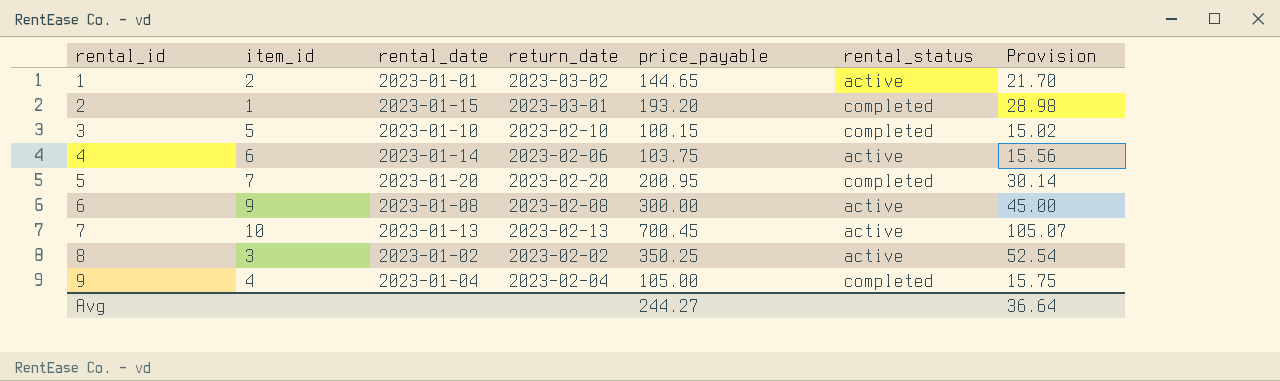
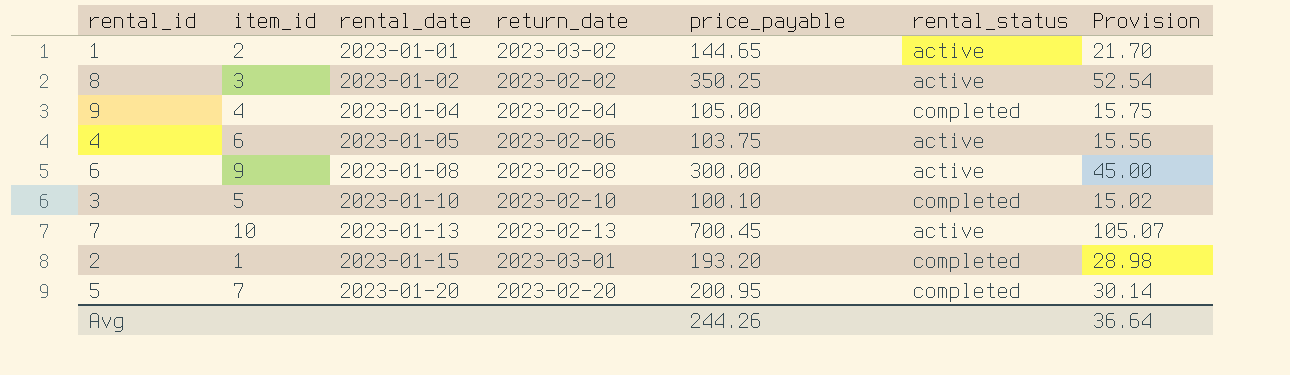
row order: rental_id ascending -> rental_date ascending
4 | rental_date: 2023-01-14 -> 2023-01-05
3 | price_payable: 100.15 -> 100.10
Avg | price_payable: 244.27 -> 244.26

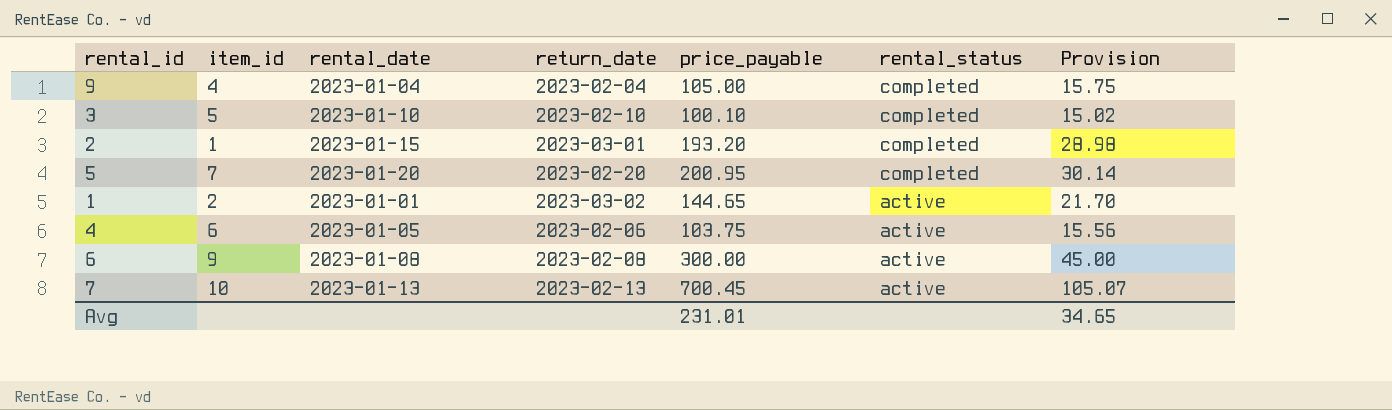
row order: rental_date ascending -> rental_status descending
row 8: 3 | 2023-01-02 | 2023-02-02 | 350.25 | active | 52.54 -> none
Avg | price_payable: 244.26 -> 231.01
Avg | Provision: 36.64 -> 34.65

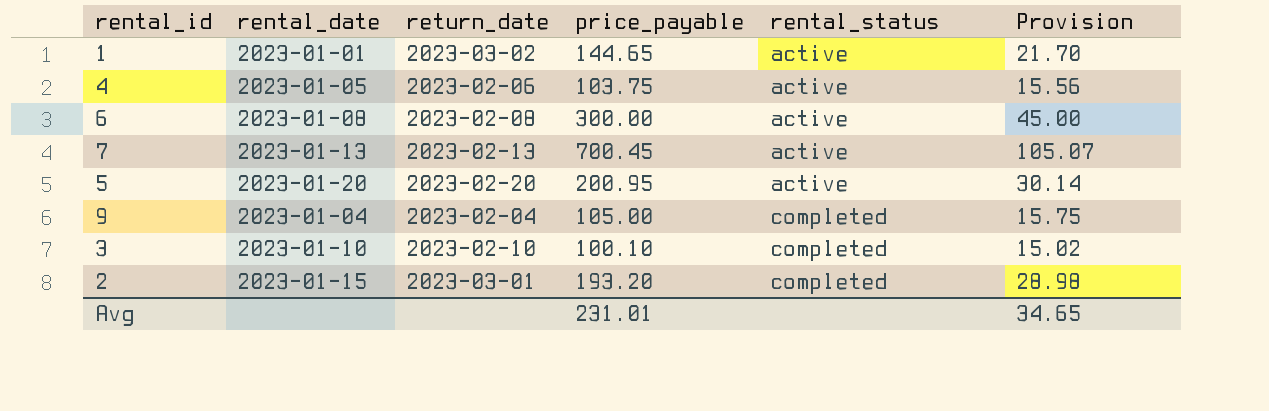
row order: rental_status descending -> rental_status ascending
column item_id | position: 2 -> none
5 | rental_status: completed -> active

